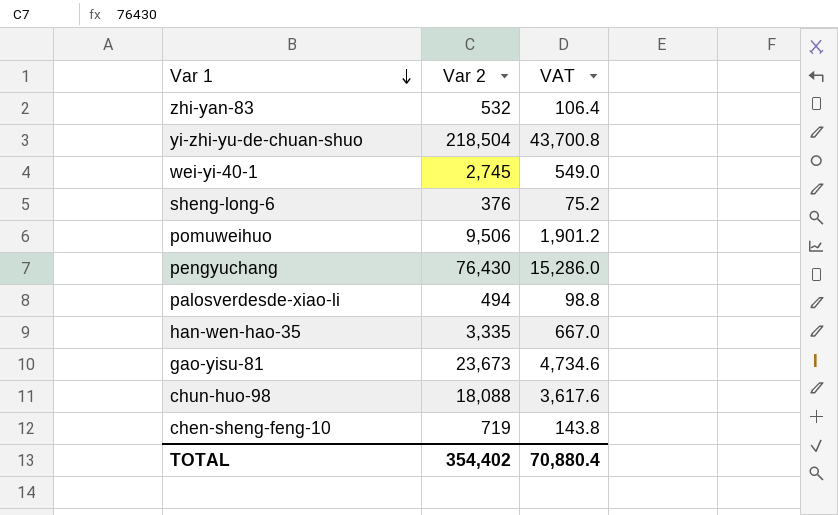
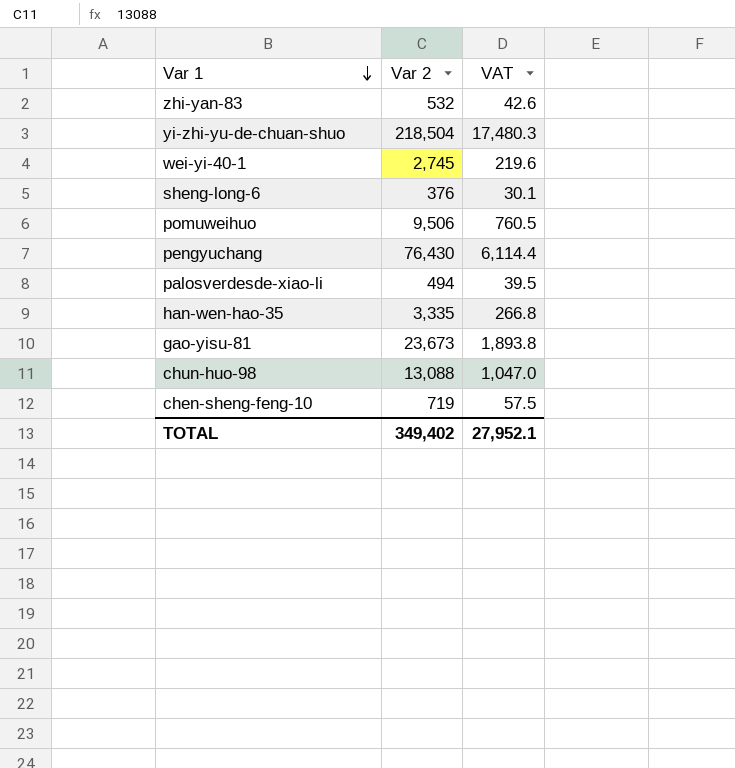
column VAT | formula: [Var 2] * 0.2 -> [Var 2] * 0.08
chun-huo-98 | Var 2: 18,088 -> 13,088
TOTAL | Var 2: 354,402 -> 349,402
TOTAL | VAT: 70,880.4 -> 27,952.1

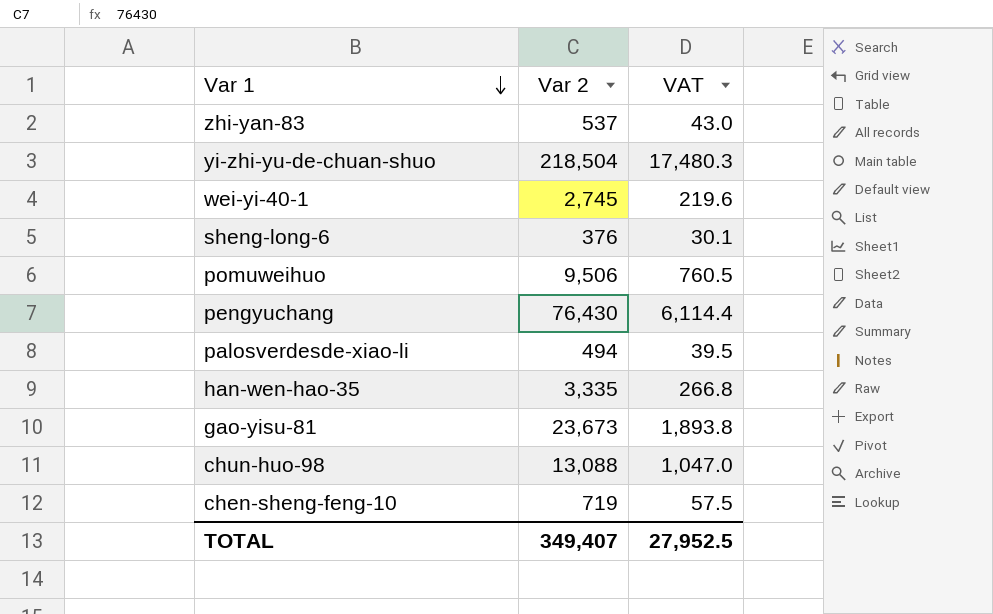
zhi-yan-83 | Var 2: 532 -> 537
zhi-yan-83 | VAT: 42.6 -> 43.0
TOTAL | Var 2: 349,402 -> 349,407
TOTAL | VAT: 27,952.1 -> 27,952.5

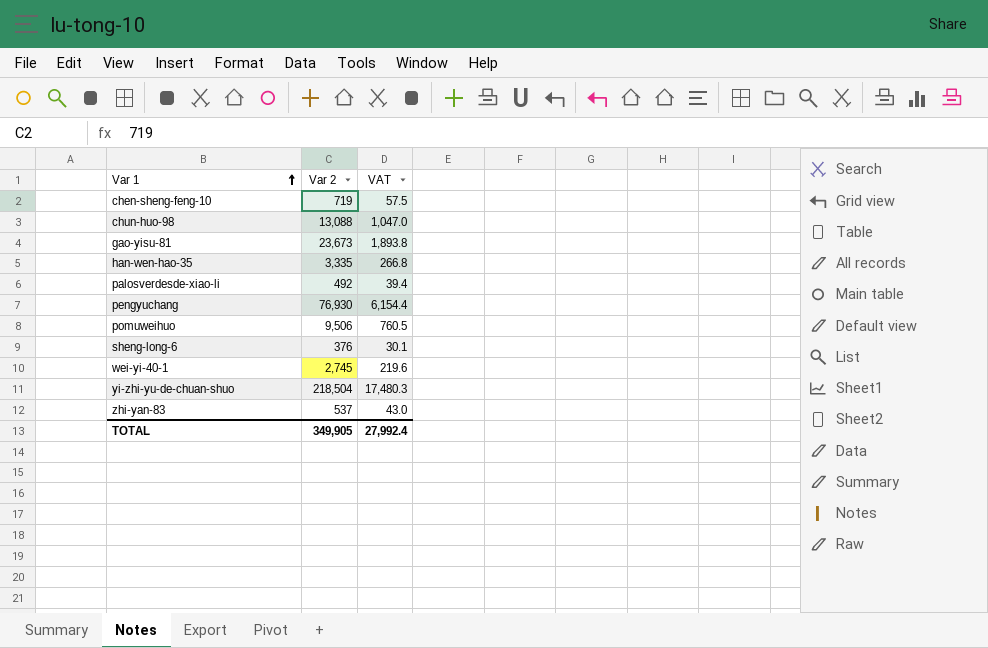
row order: Var 1 descending -> Var 1 ascending
palosverdesde-xiao-li | Var 2: 494 -> 492
palosverdesde-xiao-li | VAT: 39.5 -> 39.4
pengyuchang | Var 2: 76,430 -> 76,930
pengyuchang | VAT: 6,114.4 -> 6,154.4
TOTAL | Var 2: 349,407 -> 349,905
TOTAL | VAT: 27,952.5 -> 27,992.4

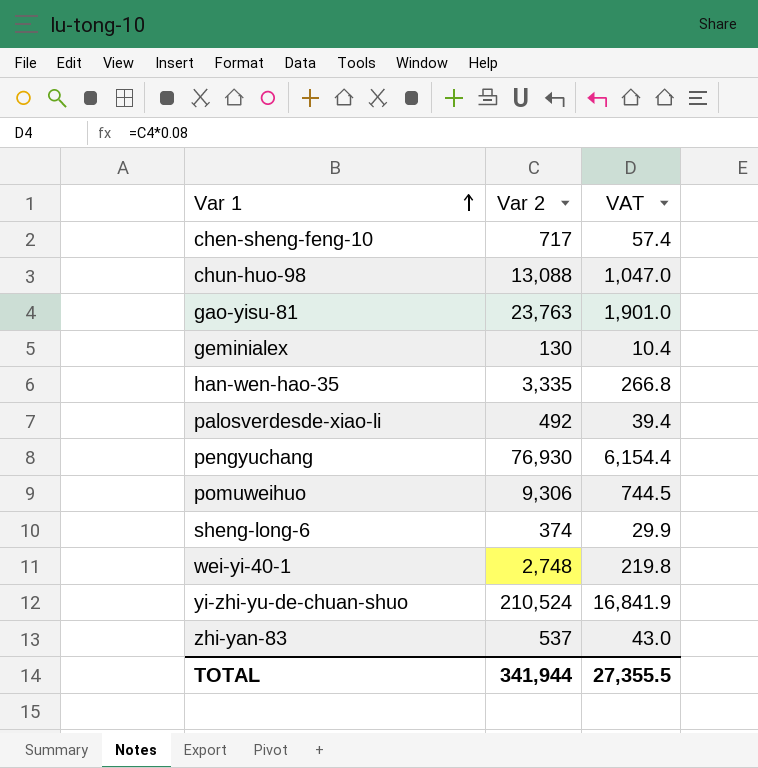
chen-sheng-feng-10 | Var 2: 719 -> 717
chen-sheng-feng-10 | VAT: 57.5 -> 57.4
gao-yisu-81 | Var 2: 23,673 -> 23,763
gao-yisu-81 | VAT: 1,893.8 -> 1,901.0
row geminialex: none -> 130 | 10.4
pomuweihuo | Var 2: 9,506 -> 9,306
pomuweihuo | VAT: 760.5 -> 744.5
sheng-long-6 | Var 2: 376 -> 374
sheng-long-6 | VAT: 30.1 -> 29.9
wei-yi-40-1 | Var 2: 2,745 -> 2,748
wei-yi-40-1 | VAT: 219.6 -> 219.8
yi-zhi-yu-de-chuan-shuo | Var 2: 218,504 -> 210,524
yi-zhi-yu-de-chuan-shuo | VAT: 17,480.3 -> 16,841.9
TOTAL | Var 2: 349,905 -> 341,944
TOTAL | VAT: 27,992.4 -> 27,355.5

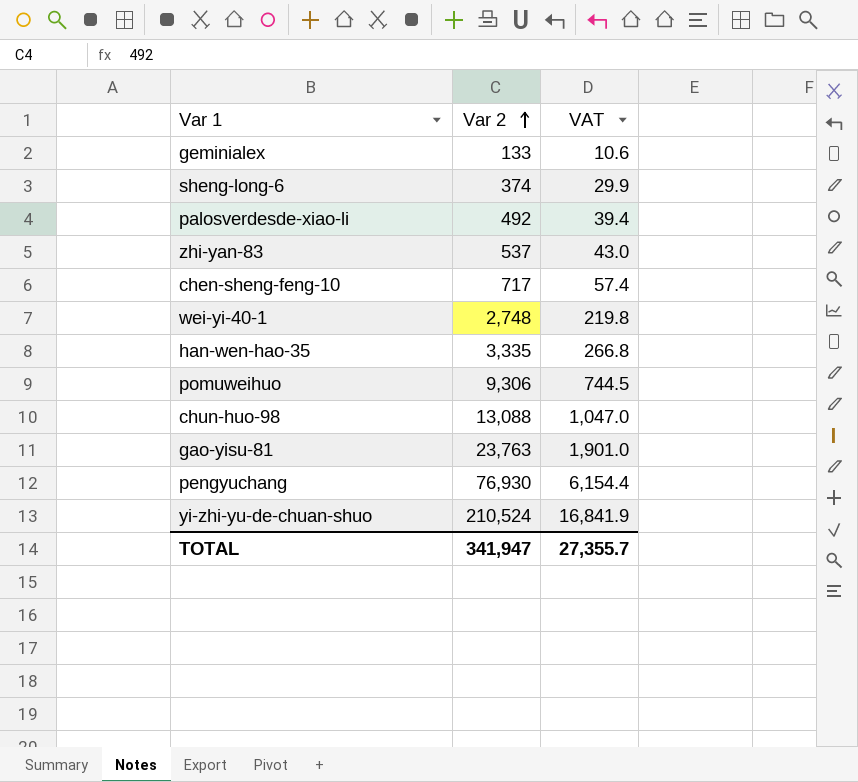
row order: Var 1 ascending -> Var 2 ascending
geminialex | Var 2: 130 -> 133
geminialex | VAT: 10.4 -> 10.6
TOTAL | Var 2: 341,944 -> 341,947
TOTAL | VAT: 27,355.5 -> 27,355.7

